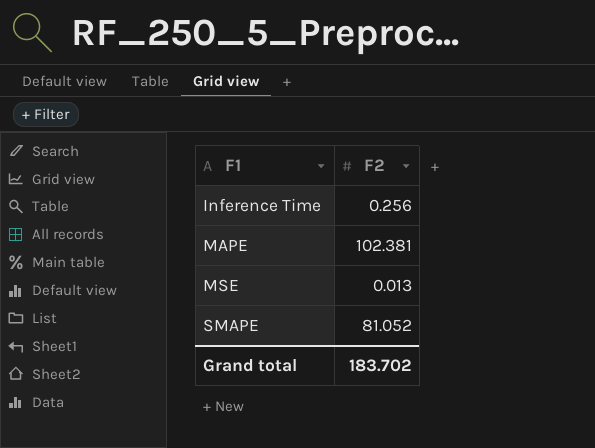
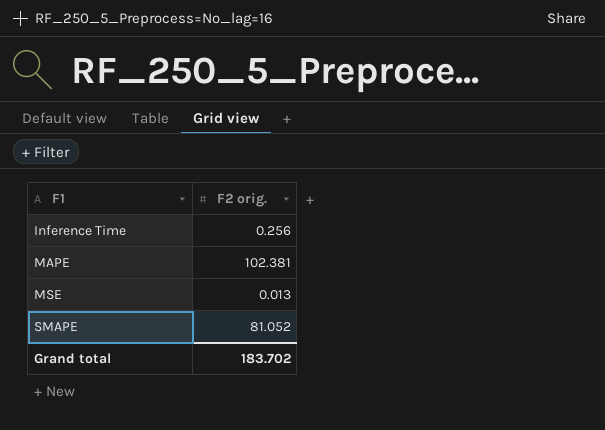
column name: F2 -> F2 orig.

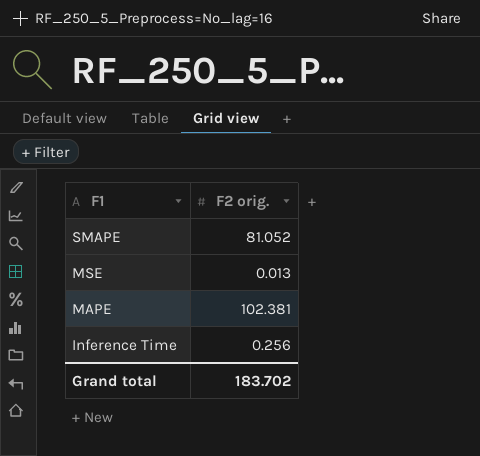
row order: F1 ascending -> F1 descending

